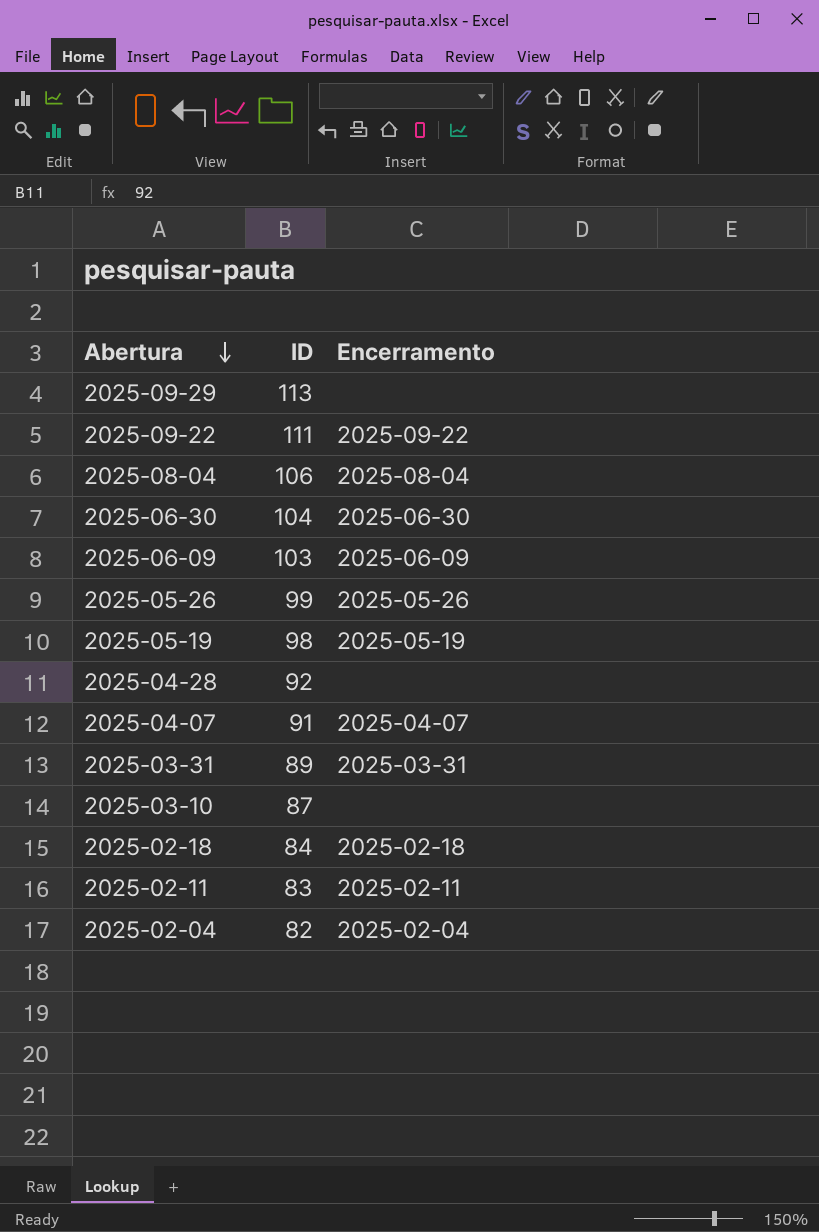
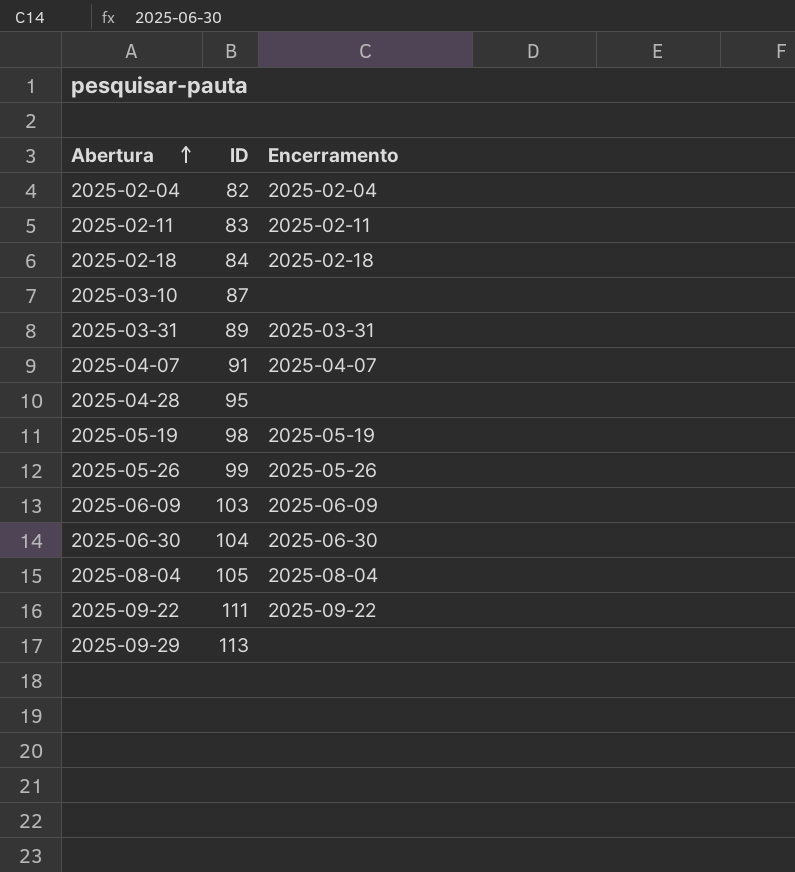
row order: Abertura descending -> Abertura ascending
2025-04-28 | ID: 92 -> 95
2025-08-04 | ID: 106 -> 105

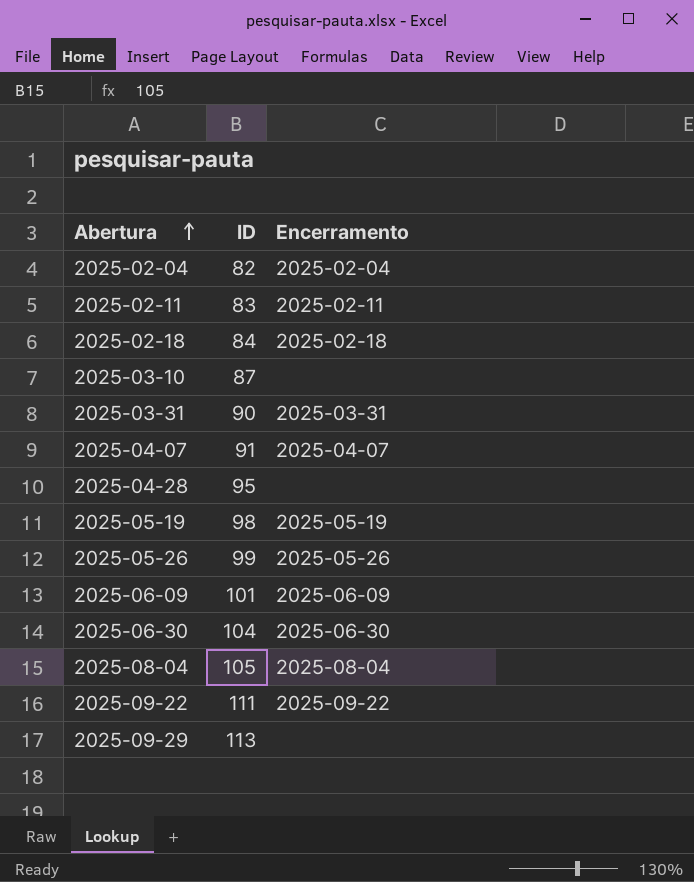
2025-03-31 | ID: 89 -> 90
2025-06-09 | ID: 103 -> 101

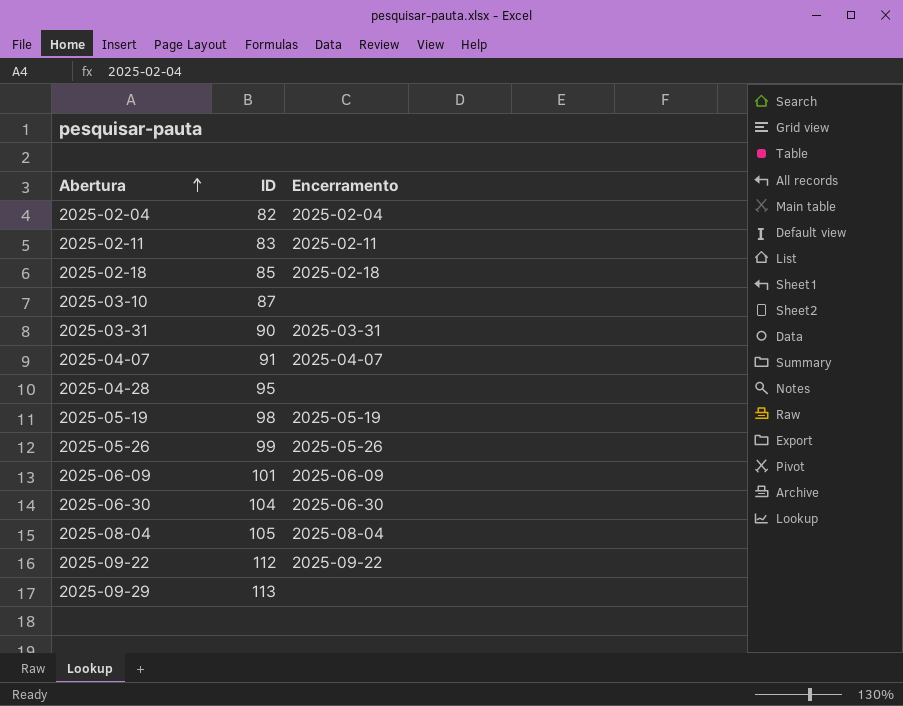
2025-02-18 | ID: 84 -> 85
2025-09-22 | ID: 111 -> 112

